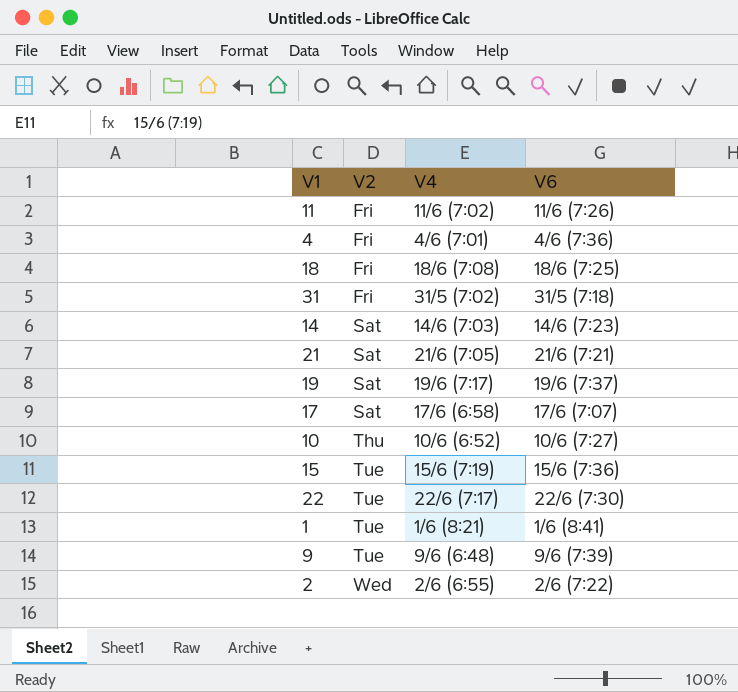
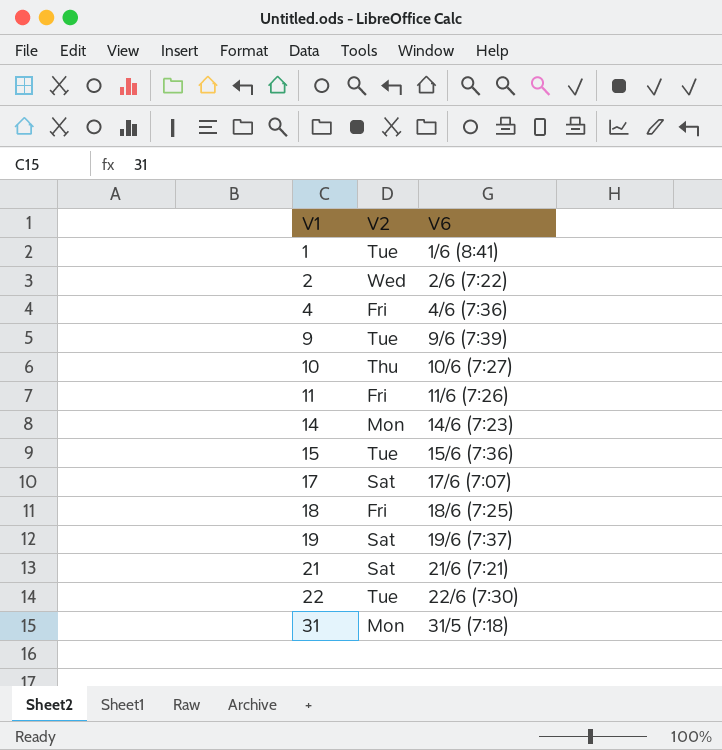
row order: V2 ascending -> V1 ascending
column V4 | position: 3 -> none
14 | V2: Sat -> Mon
31 | V2: Fri -> Mon

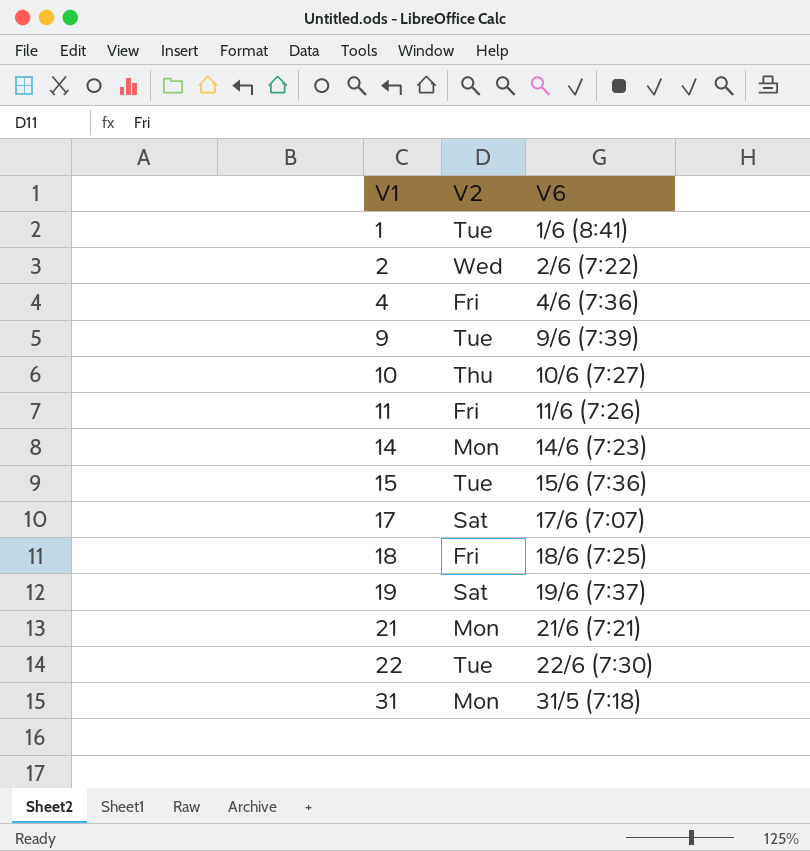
21 | V2: Sat -> Mon

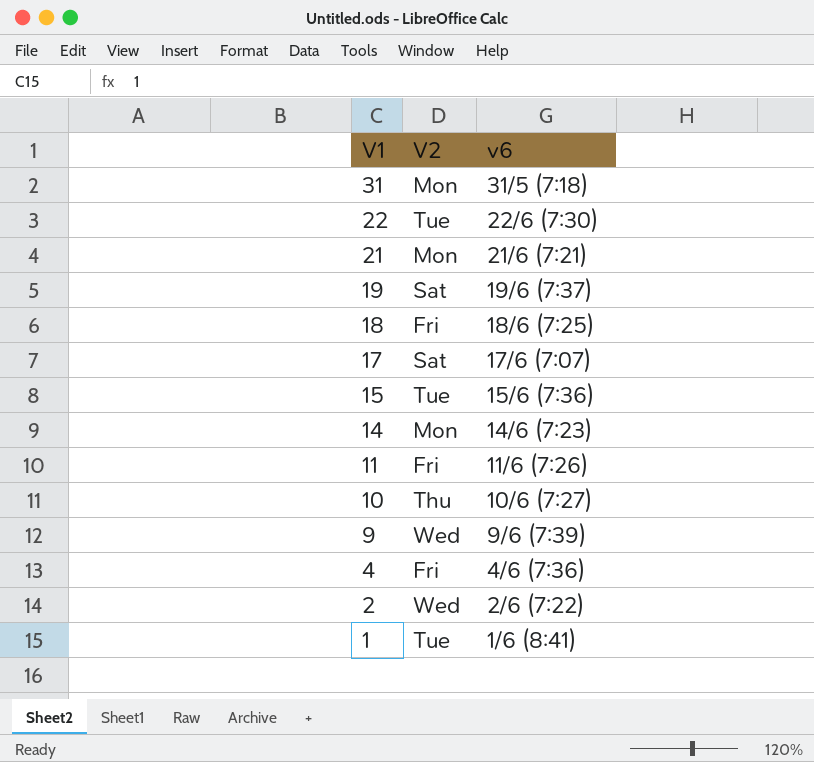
row order: V1 ascending -> V1 descending
column name: V6 -> v6
9 | V2: Tue -> Wed

